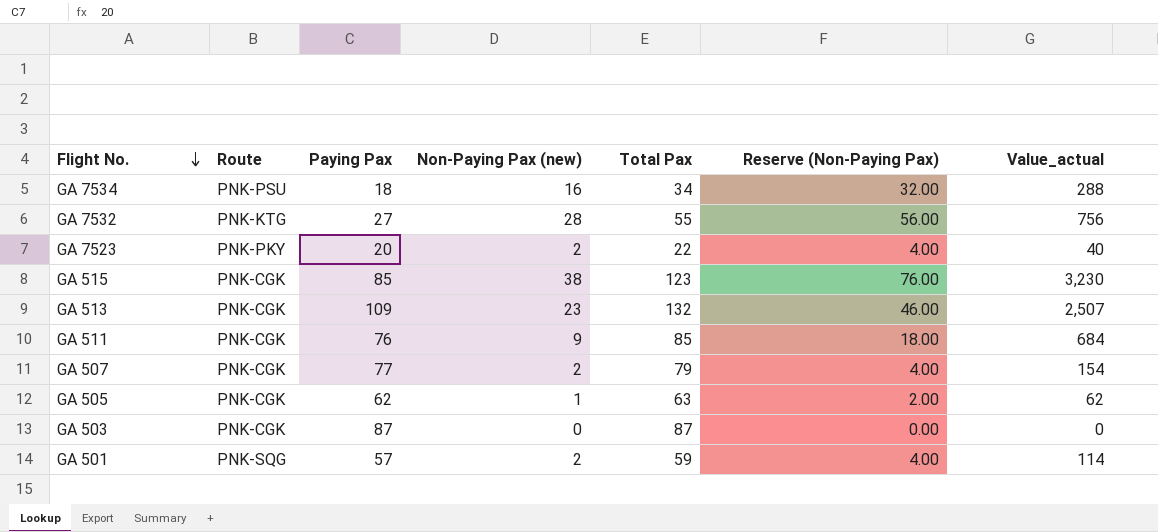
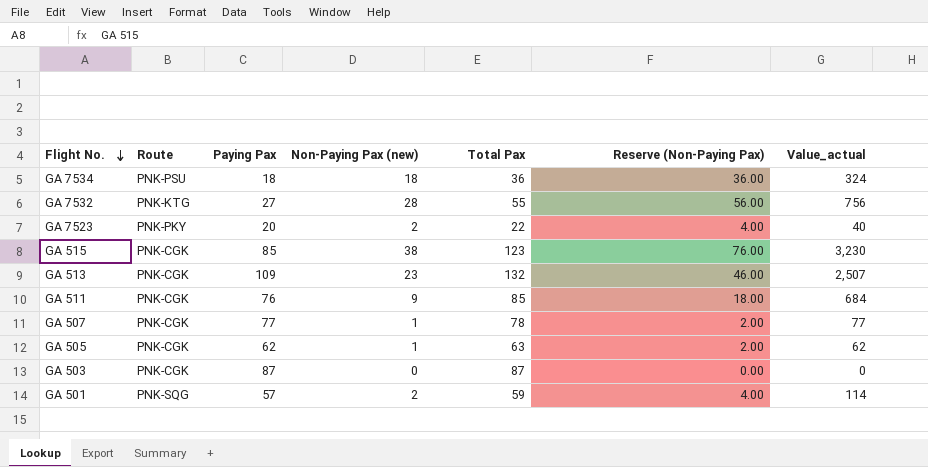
GA 7534 | Non-Paying Pax (new): 16 -> 18
GA 7534 | Total Pax: 34 -> 36
GA 7534 | Reserve (Non-Paying Pax): 32.00 -> 36.00
GA 7534 | Value_actual: 288 -> 324
GA 507 | Non-Paying Pax (new): 2 -> 1
GA 507 | Total Pax: 79 -> 78
GA 507 | Reserve (Non-Paying Pax): 4.00 -> 2.00
GA 507 | Value_actual: 154 -> 77

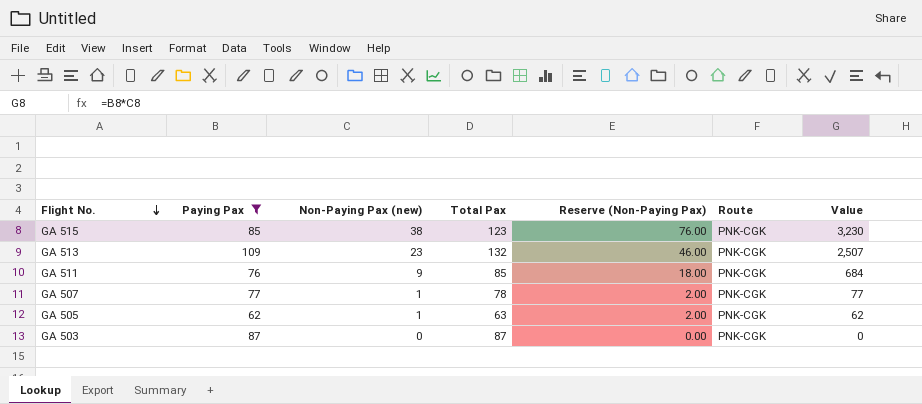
filter: none -> Paying Pax >= 62
column Route | position: 2 -> 6
column name: Value_actual -> Value

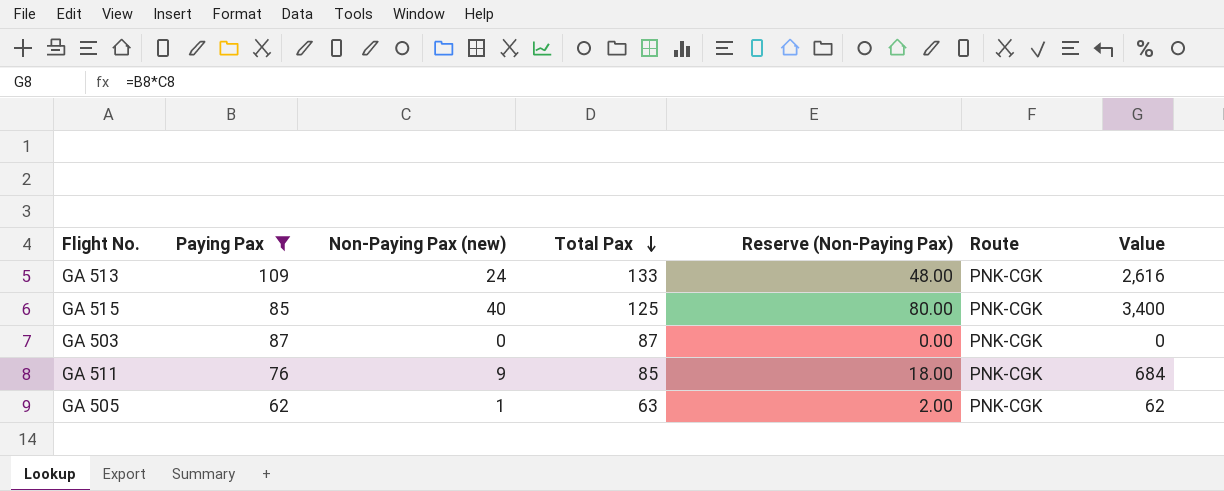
row order: Flight No. descending -> Total Pax descending
row GA 507: 77 | 1 | 78 | 2.00 | PNK-CGK | 77 -> none
GA 513 | Non-Paying Pax (new): 23 -> 24
GA 513 | Total Pax: 132 -> 133
GA 513 | Reserve (Non-Paying Pax): 46.00 -> 48.00
GA 513 | Value: 2,507 -> 2,616
GA 515 | Non-Paying Pax (new): 38 -> 40
GA 515 | Total Pax: 123 -> 125
GA 515 | Reserve (Non-Paying Pax): 76.00 -> 80.00
GA 515 | Value: 3,230 -> 3,400

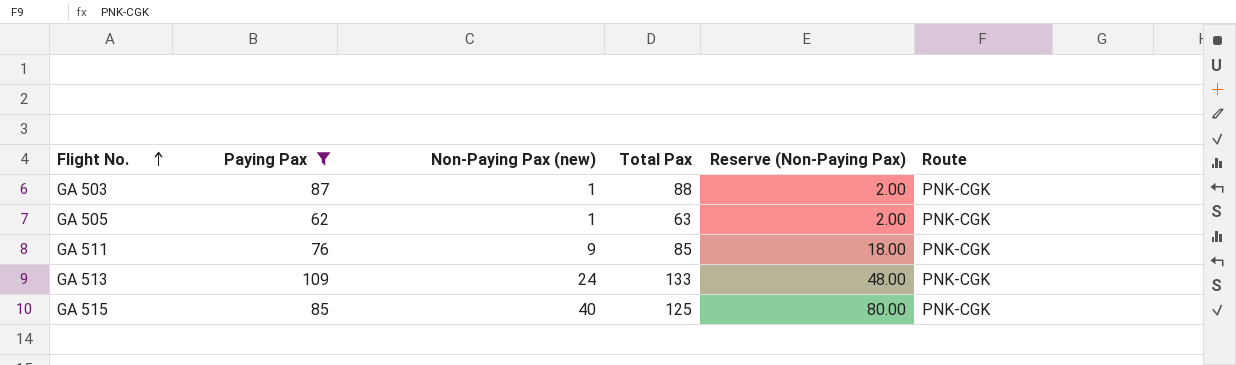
row order: Total Pax descending -> Flight No. ascending
column Value | formula: [Paying Pax] * [Non-Paying Pax (new)] -> none
GA 503 | Non-Paying Pax (new): 0 -> 1
GA 503 | Total Pax: 87 -> 88
GA 503 | Reserve (Non-Paying Pax): 0.00 -> 2.00

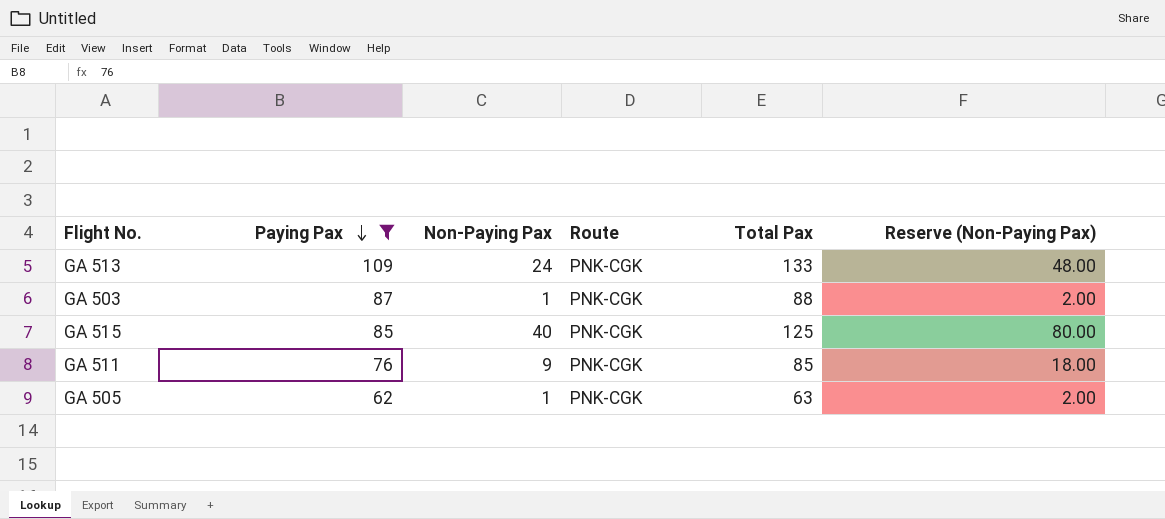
row order: Flight No. ascending -> Paying Pax descending
column name: Non-Paying Pax (new) -> Non-Paying Pax
column Route | position: 6 -> 4

